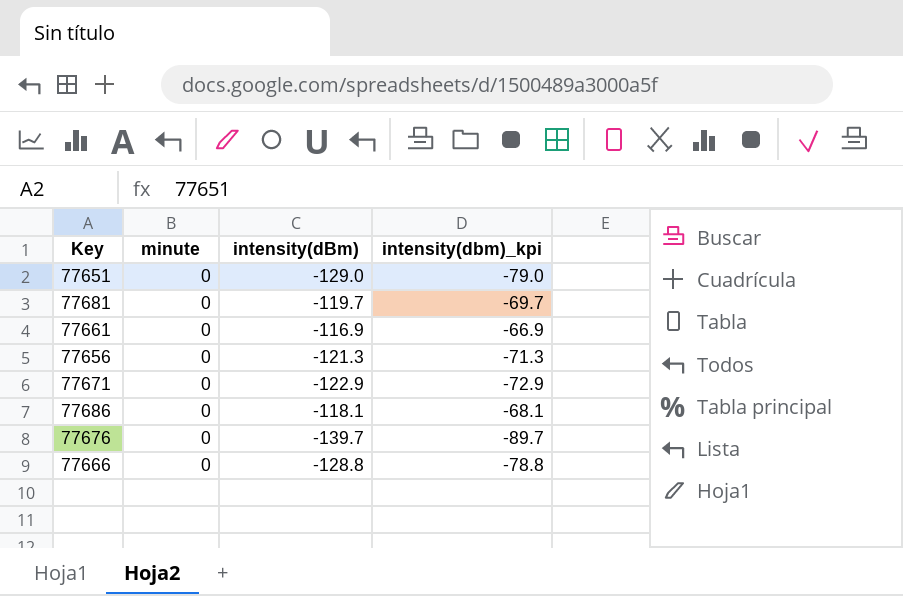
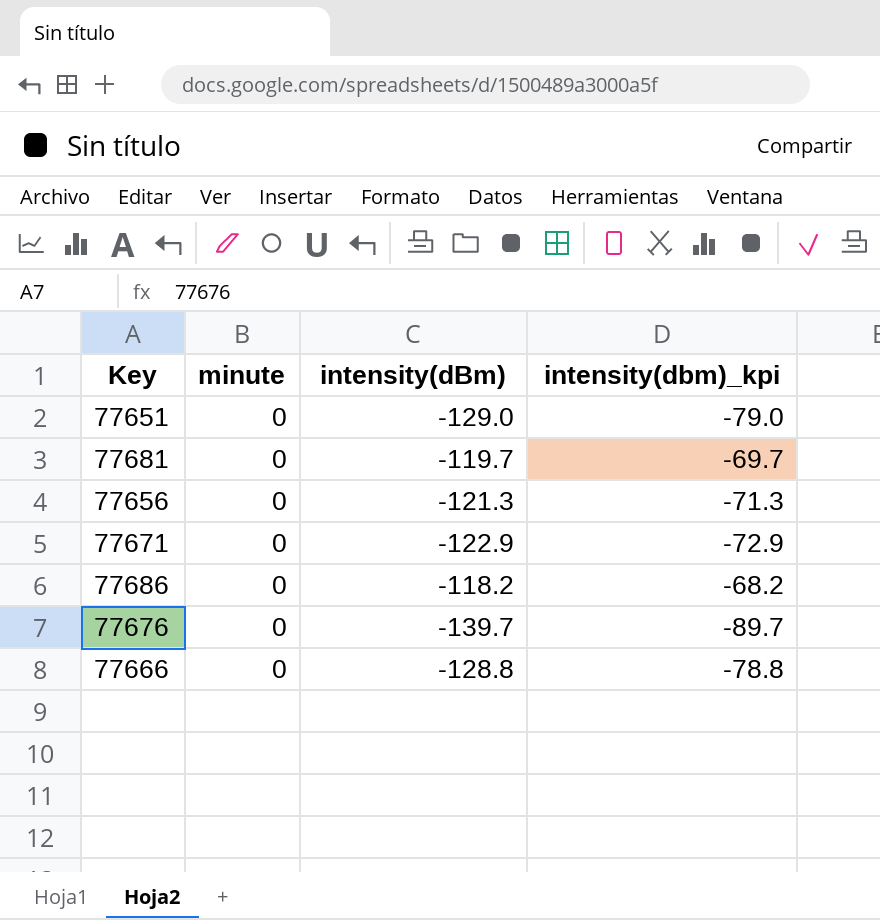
row 77661: 0 | -116.9 | -66.9 -> none
77686 | intensity(dBm): -118.1 -> -118.2
77686 | intensity(dbm)_kpi: -68.1 -> -68.2

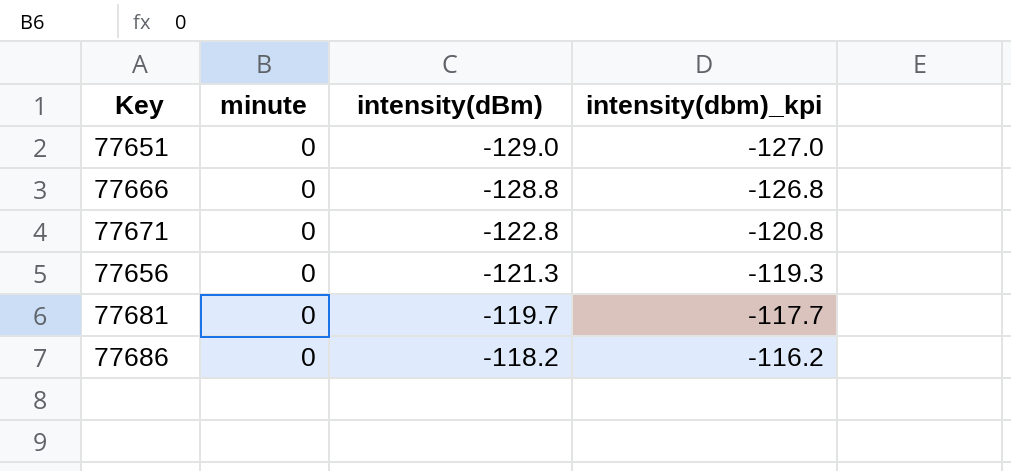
row order: none -> intensity(dBm) ascending
column intensity(dbm)_kpi | formula: [intensity(dBm)] + 50 -> [intensity(dBm)] + 2
row 77676: 0 | -139.7 | -89.7 -> none
77671 | intensity(dBm): -122.9 -> -122.8

